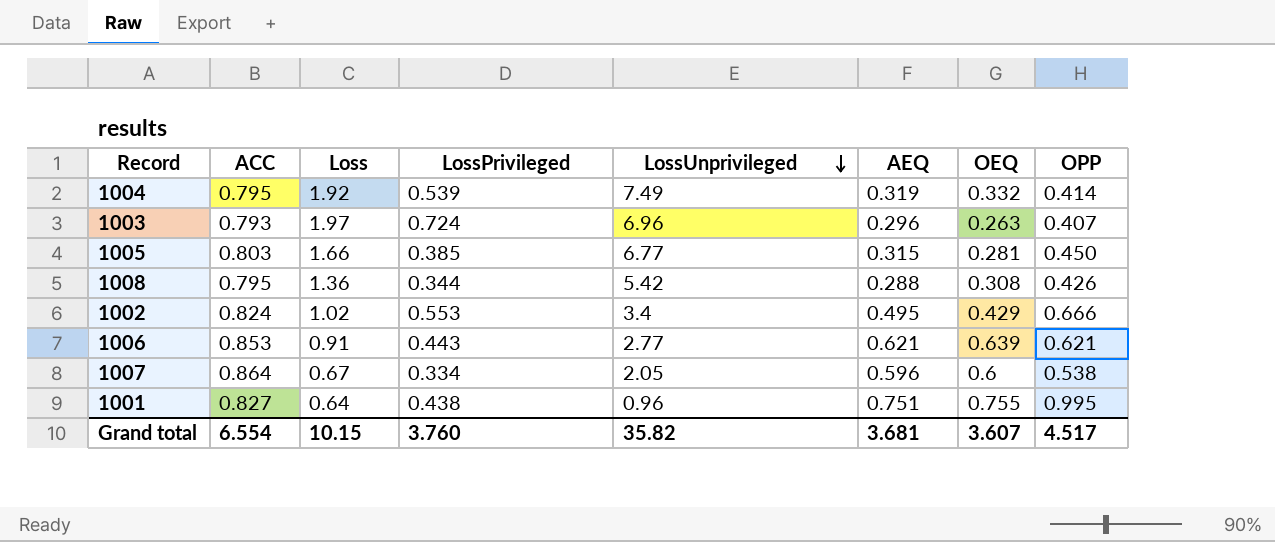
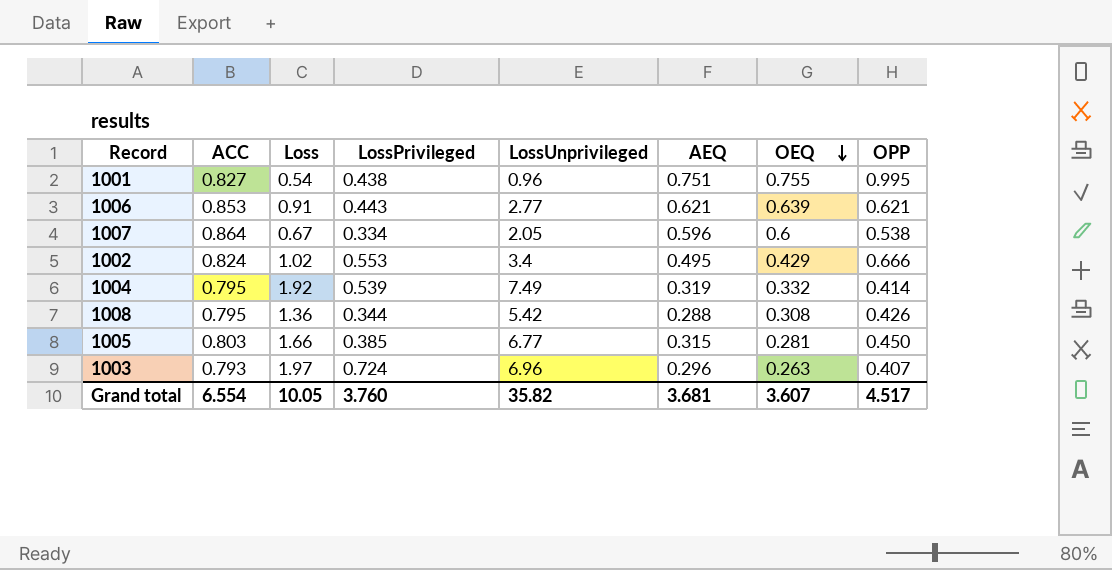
row order: LossUnprivileged descending -> OEQ descending
1001 | Loss: 0.64 -> 0.54
Grand total | Loss: 10.15 -> 10.05

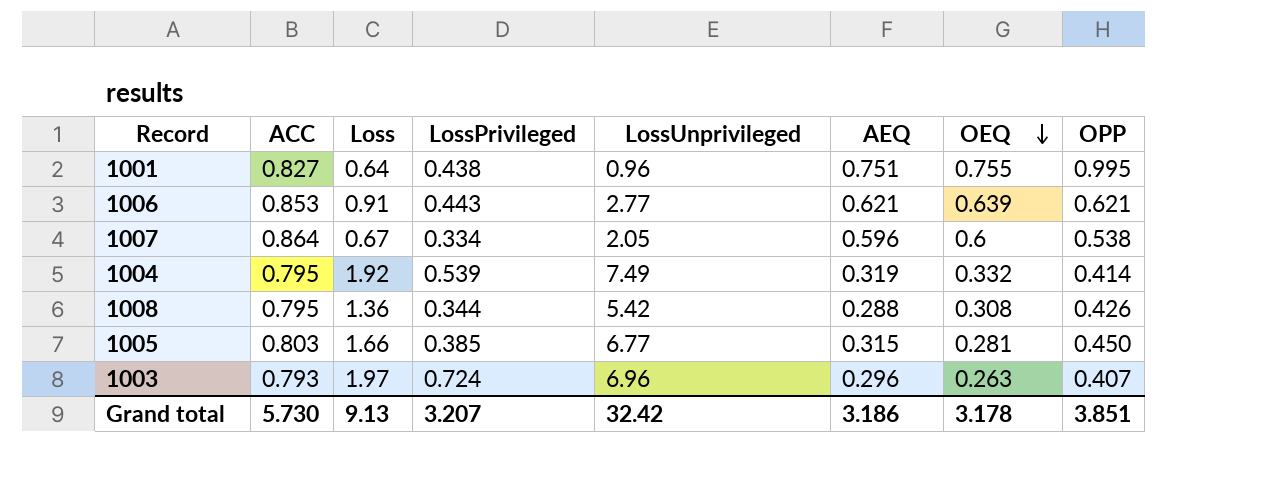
row 1002: 0.824 | 1.02 | 0.553 | 3.4 | 0.495 | 0.429 | 0.666 -> none
1001 | Loss: 0.54 -> 0.64
Grand total | ACC: 6.554 -> 5.730
Grand total | Loss: 10.05 -> 9.13
Grand total | LossPrivileged: 3.760 -> 3.207
Grand total | LossUnprivileged: 35.82 -> 32.42
Grand total | AEQ: 3.681 -> 3.186
Grand total | OEQ: 3.607 -> 3.178
Grand total | OPP: 4.517 -> 3.851

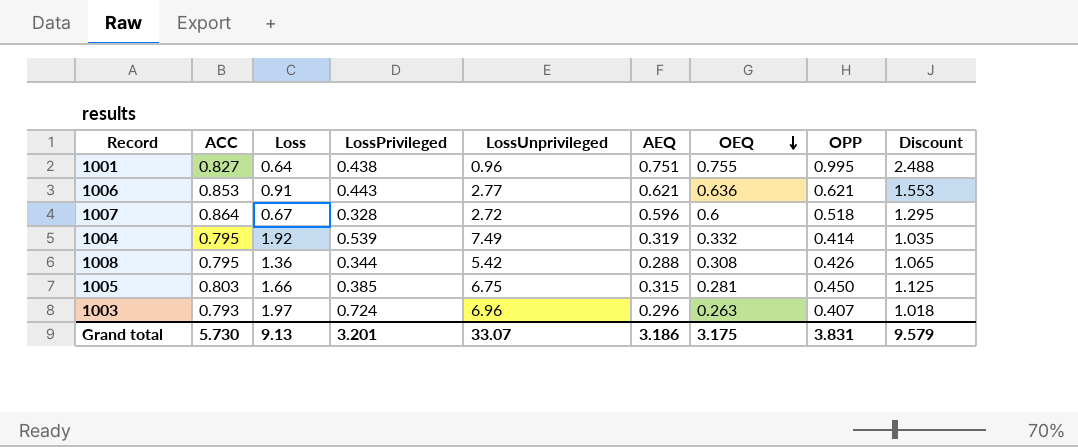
column Discount | formula: none -> [OPP] * 2.5
1006 | OEQ: 0.639 -> 0.636
1007 | LossPrivileged: 0.334 -> 0.328
1007 | LossUnprivileged: 2.05 -> 2.72
1007 | OPP: 0.538 -> 0.518
1005 | LossUnprivileged: 6.77 -> 6.75
Grand total | LossPrivileged: 3.207 -> 3.201
Grand total | LossUnprivileged: 32.42 -> 33.07
Grand total | OEQ: 3.178 -> 3.175
Grand total | OPP: 3.851 -> 3.831

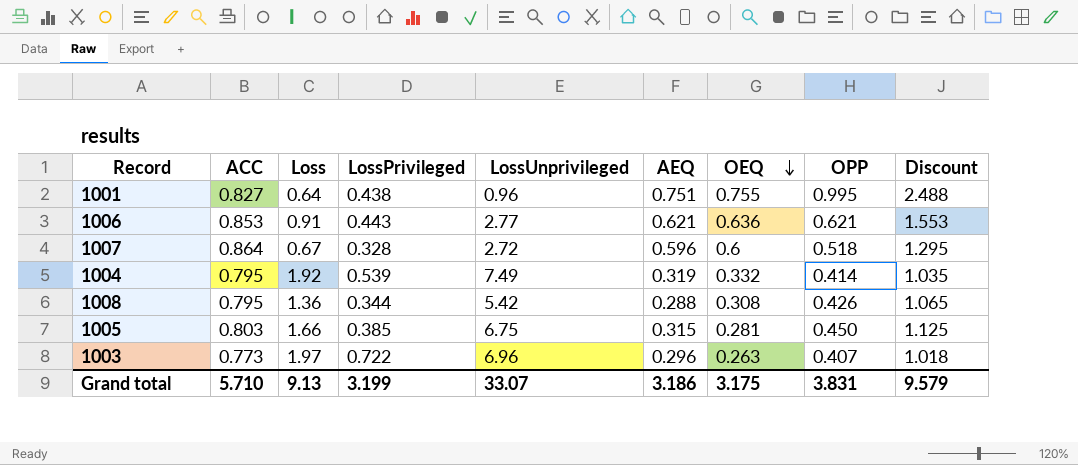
1003 | ACC: 0.793 -> 0.773
1003 | LossPrivileged: 0.724 -> 0.722
Grand total | ACC: 5.730 -> 5.710
Grand total | LossPrivileged: 3.201 -> 3.199

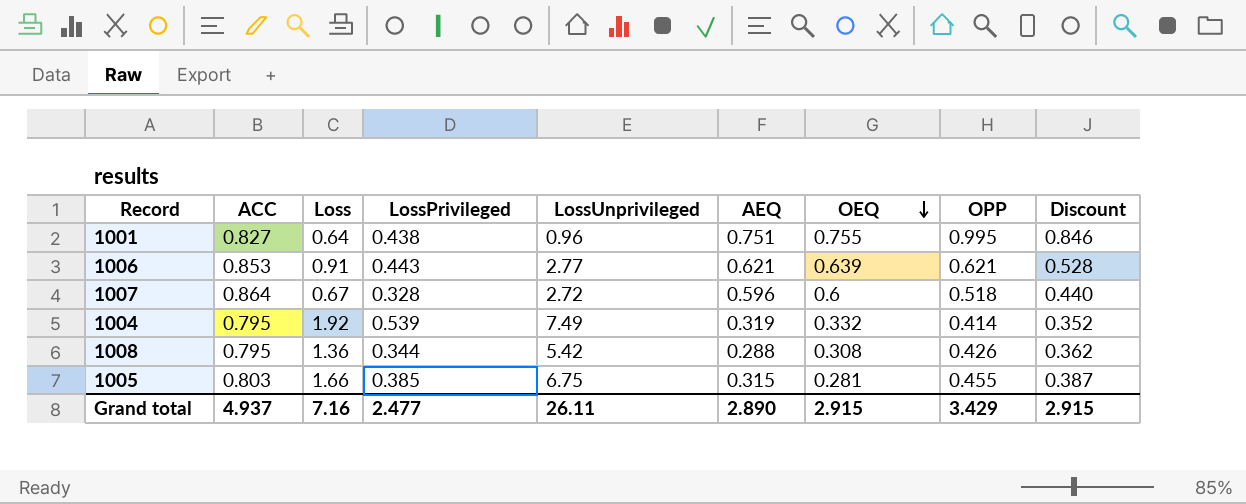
column Discount | formula: [OPP] * 2.5 -> [OPP] * 0.85
row 1003: 0.773 | 1.97 | 0.722 | 6.96 | 0.296 | 0.263 | 0.407 | 1.018 -> none
1006 | OEQ: 0.636 -> 0.639
1005 | OPP: 0.450 -> 0.455
Grand total | ACC: 5.710 -> 4.937
Grand total | Loss: 9.13 -> 7.16
Grand total | LossPrivileged: 3.199 -> 2.477
Grand total | LossUnprivileged: 33.07 -> 26.11
Grand total | AEQ: 3.186 -> 2.890
Grand total | OEQ: 3.175 -> 2.915
Grand total | OPP: 3.831 -> 3.429
Grand total | Discount: 9.579 -> 2.915

